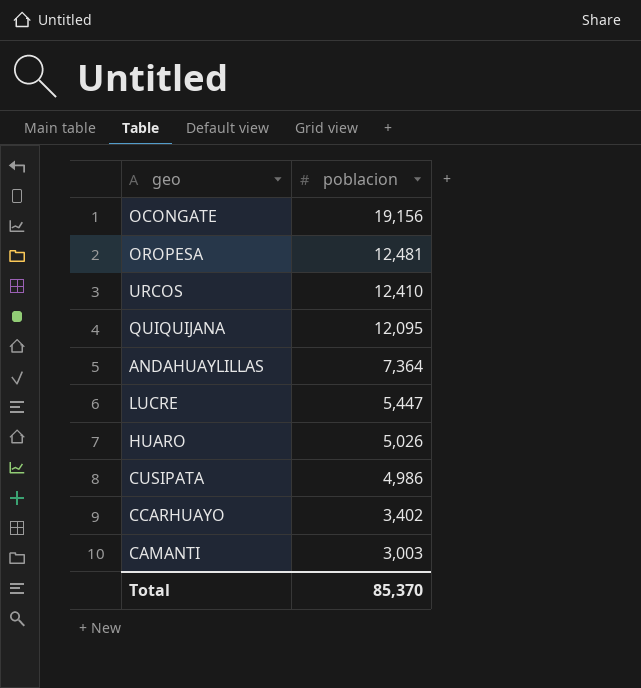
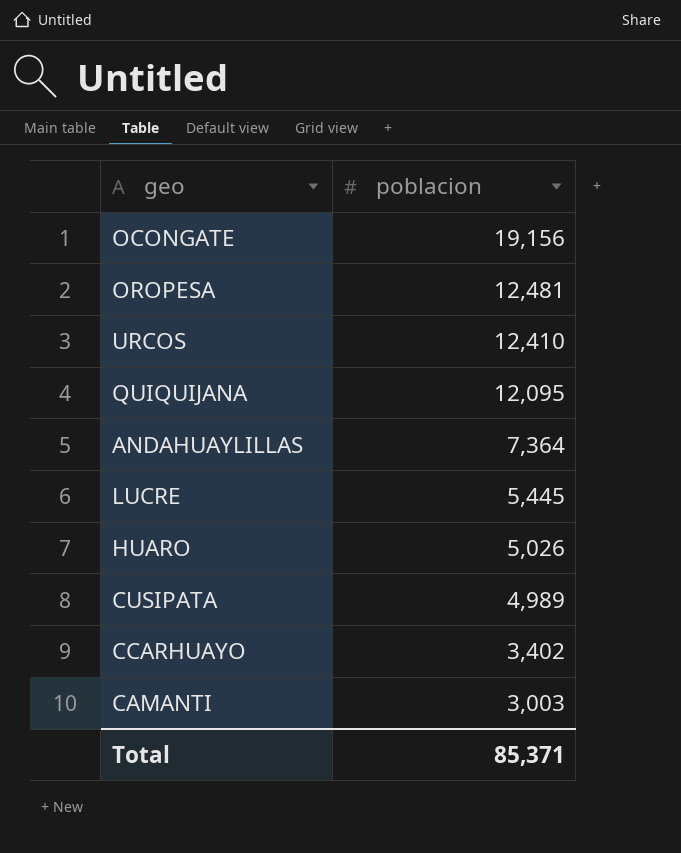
LUCRE | poblacion: 5,447 -> 5,445
CUSIPATA | poblacion: 4,986 -> 4,989
Total | poblacion: 85,370 -> 85,371

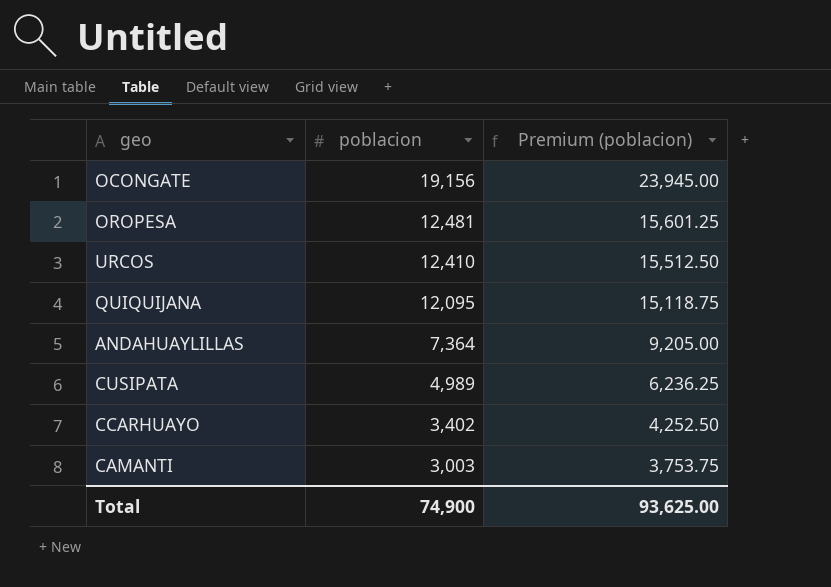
column Premium (poblacion) | formula: none -> [poblacion] * 1.25
row LUCRE: 5,445 -> none
row HUARO: 5,026 -> none
Total | poblacion: 85,371 -> 74,900

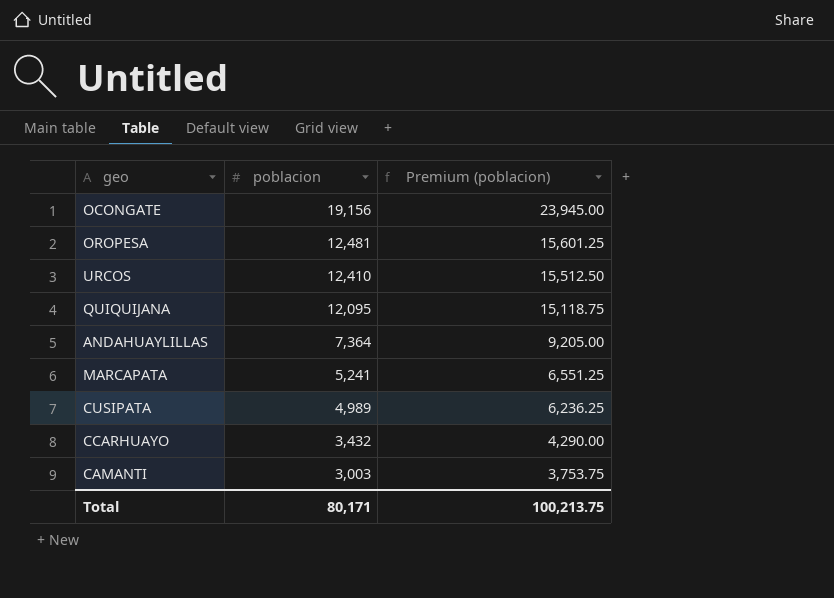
row MARCAPATA: none -> 5,241 | 6,551.25
CCARHUAYO | poblacion: 3,402 -> 3,432
CCARHUAYO | Premium (poblacion): 4,252.50 -> 4,290.00
Total | poblacion: 74,900 -> 80,171
Total | Premium (poblacion): 93,625.00 -> 100,213.75

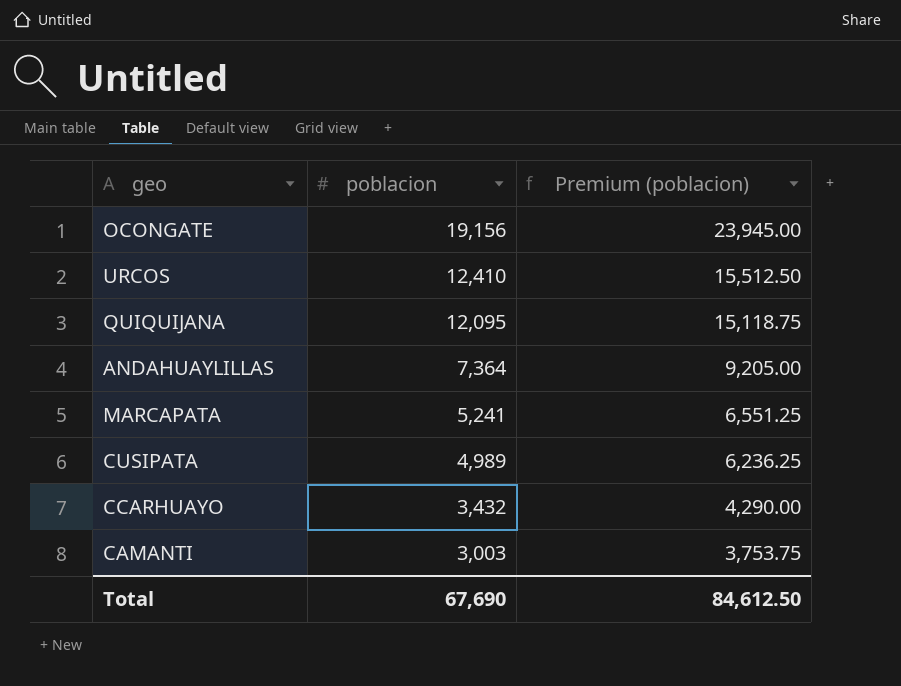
row OROPESA: 12,481 | 15,601.25 -> none
Total | poblacion: 80,171 -> 67,690
Total | Premium (poblacion): 100,213.75 -> 84,612.50

